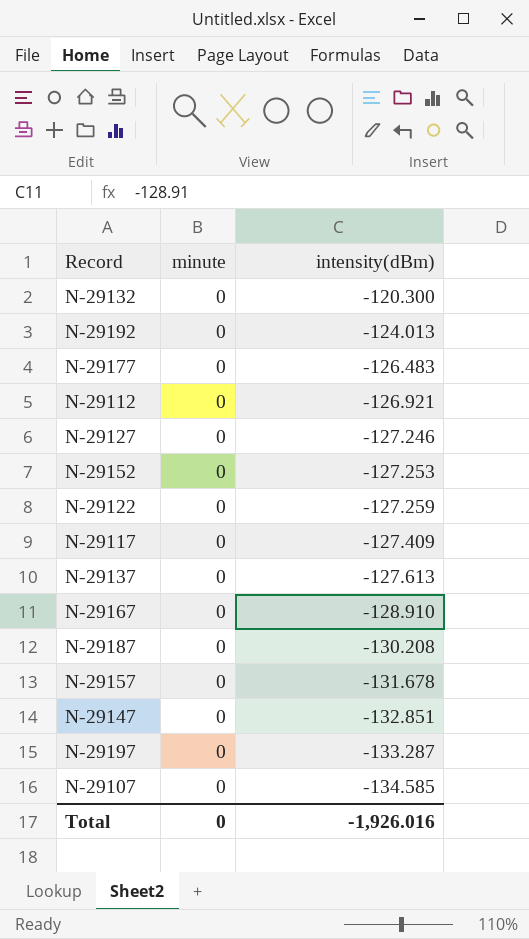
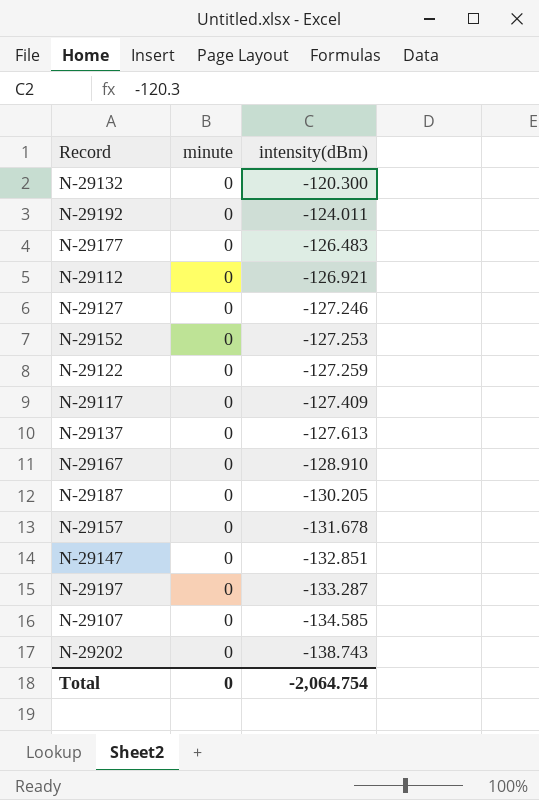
N-29192 | intensity(dBm): -124.013 -> -124.011
N-29187 | intensity(dBm): -130.208 -> -130.205
row N-29202: none -> 0 | -138.743
Total | intensity(dBm): -1,926.016 -> -2,064.754

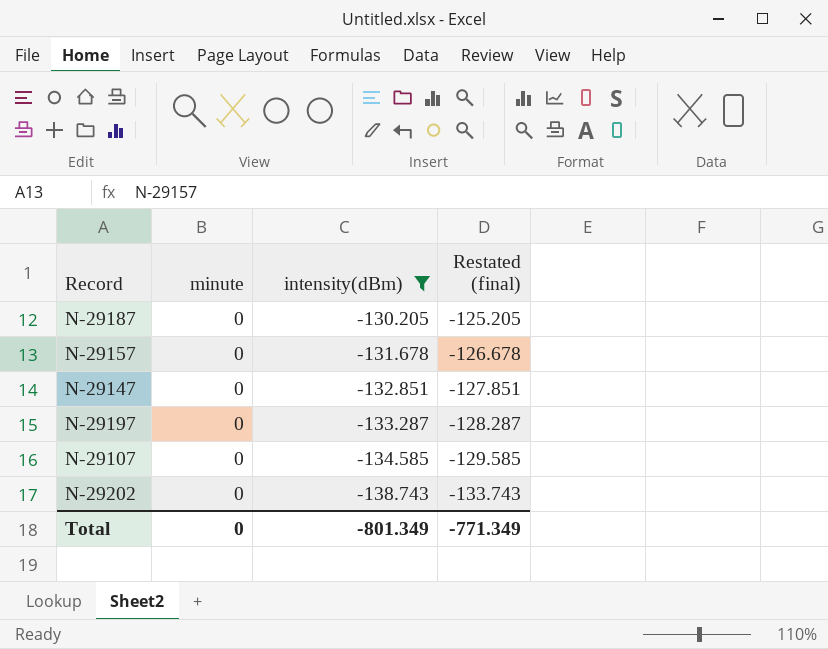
filter: none -> intensity(dBm) <= -130.205
column Restated (final) | formula: none -> [intensity(dBm)] + 5
Total | intensity(dBm): -2,064.754 -> -801.349

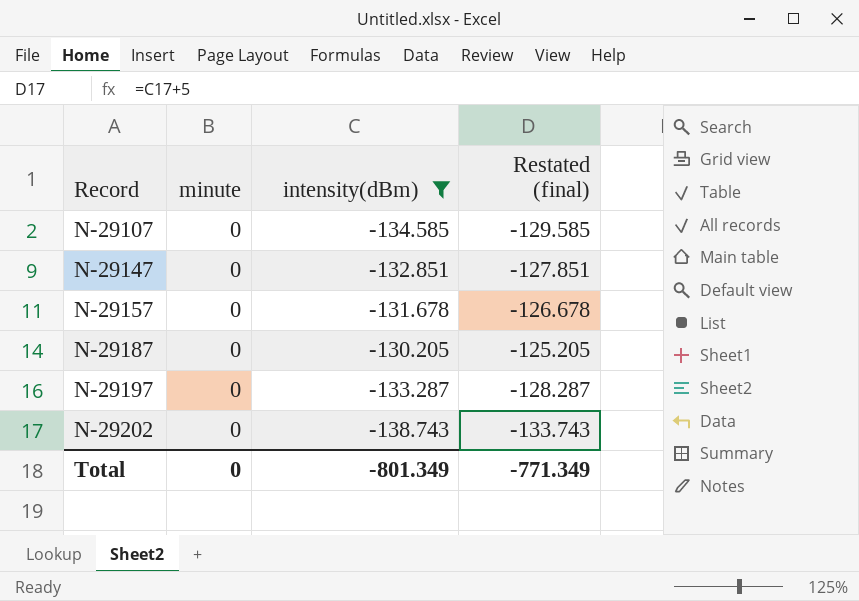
row order: intensity(dBm) descending -> Record ascending

